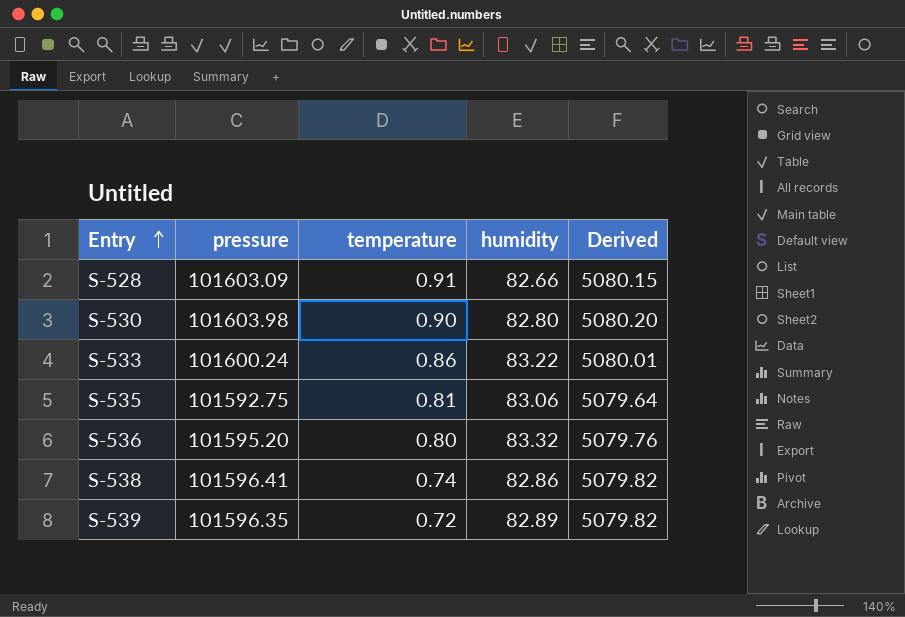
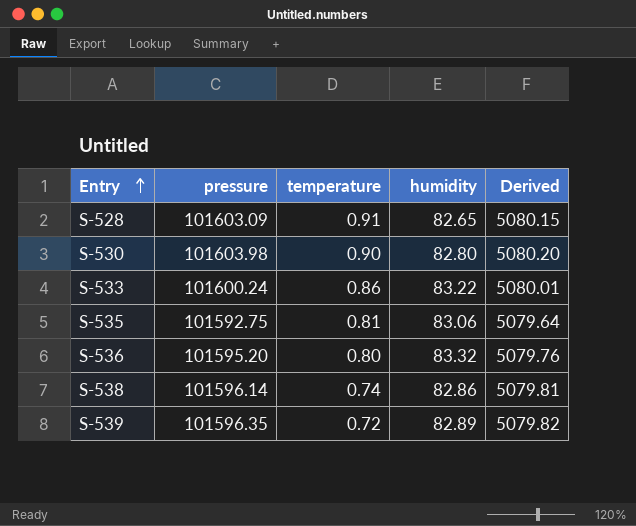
S-528 | humidity: 82.66 -> 82.65
S-538 | pressure: 101596.41 -> 101596.14
S-538 | Derived: 5079.82 -> 5079.81

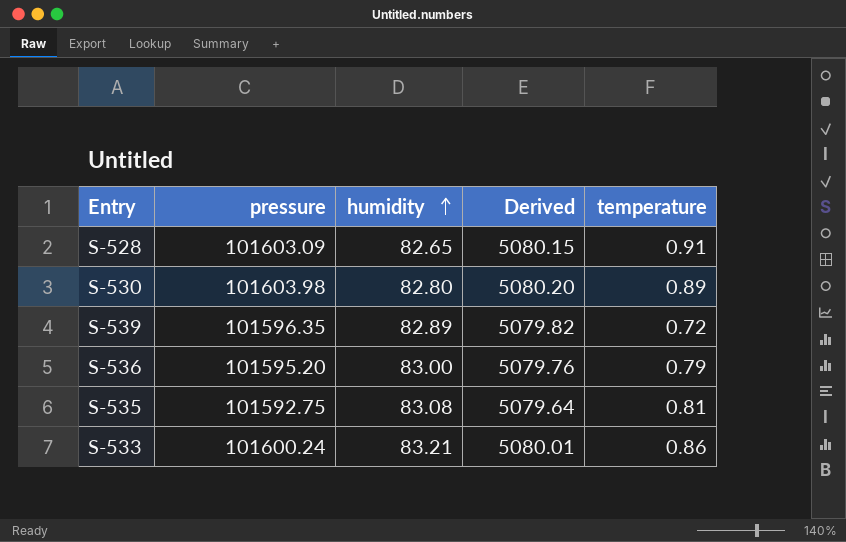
row order: Entry ascending -> humidity ascending
column temperature | position: 3 -> 5
row S-538: 101596.14 | 0.74 | 82.86 | 5079.81 -> none
S-530 | temperature: 0.90 -> 0.89
S-536 | humidity: 83.32 -> 83.00
S-536 | temperature: 0.80 -> 0.79
S-535 | humidity: 83.06 -> 83.08
S-533 | humidity: 83.22 -> 83.21

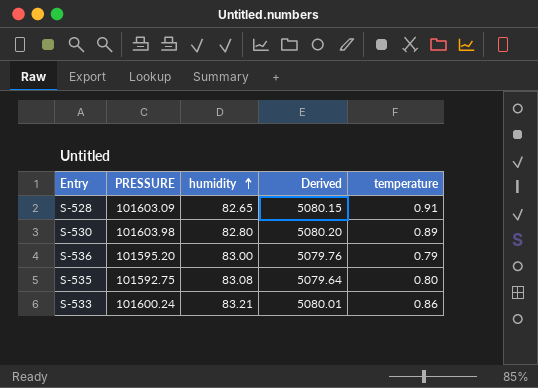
column name: pressure -> PRESSURE
row S-539: 101596.35 | 82.89 | 5079.82 | 0.72 -> none
S-535 | temperature: 0.81 -> 0.80

